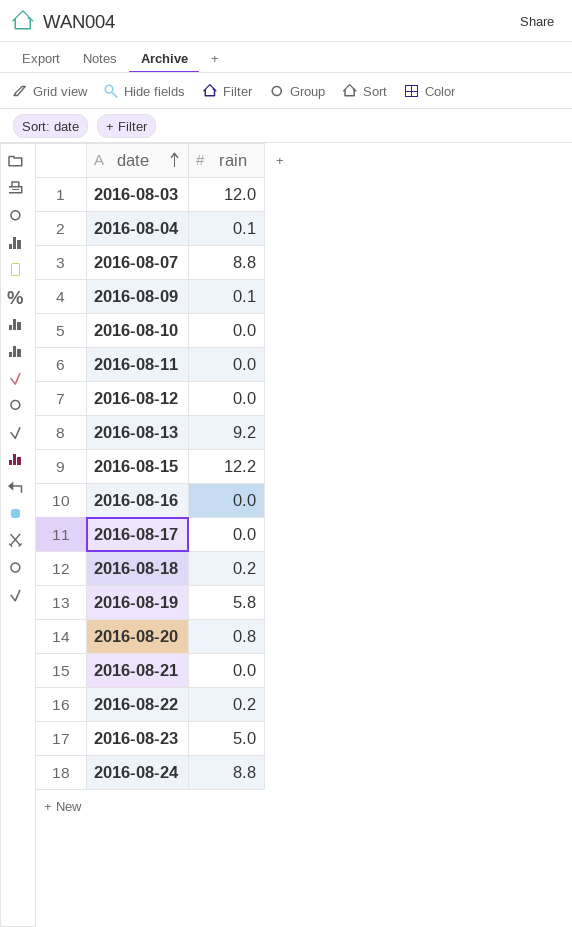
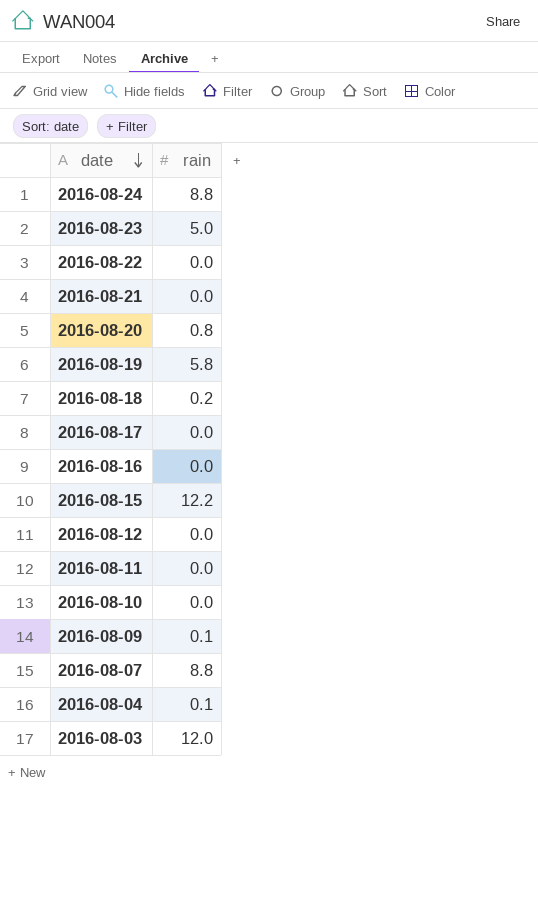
row order: date ascending -> date descending
row 2016-08-13: 9.2 -> none
2016-08-22 | rain: 0.2 -> 0.0

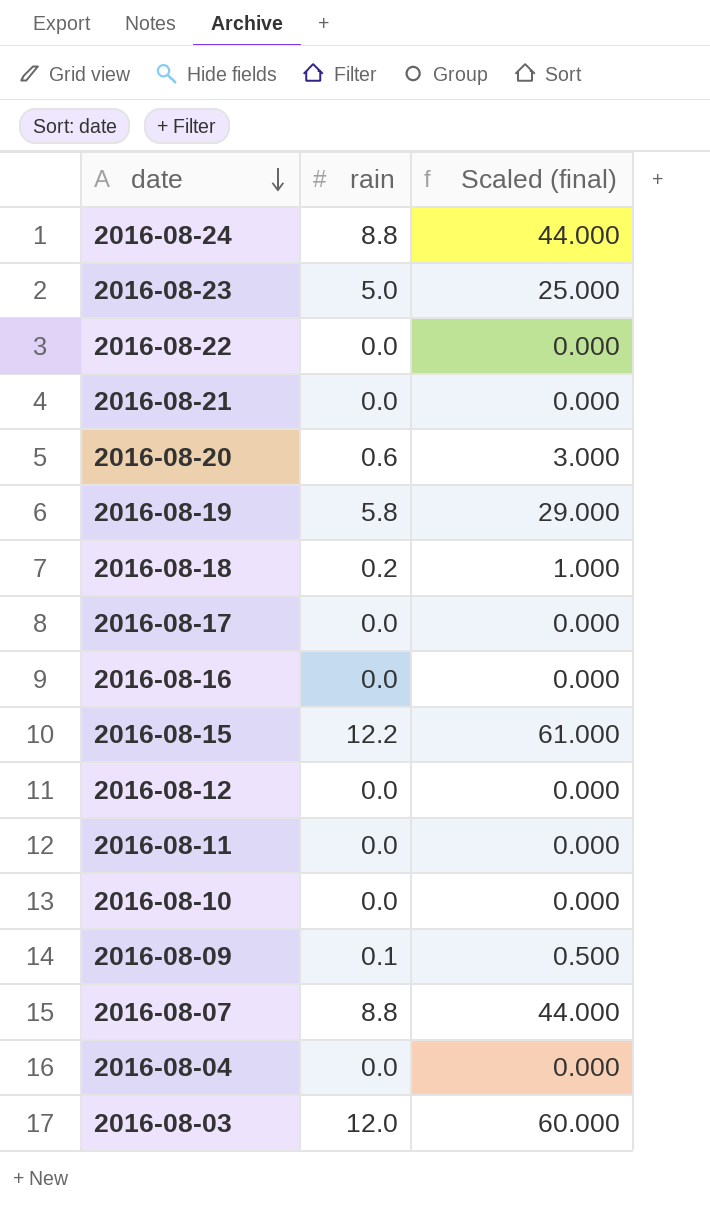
column Scaled (final) | formula: none -> [rain] * 5
2016-08-20 | rain: 0.8 -> 0.6
2016-08-04 | rain: 0.1 -> 0.0

